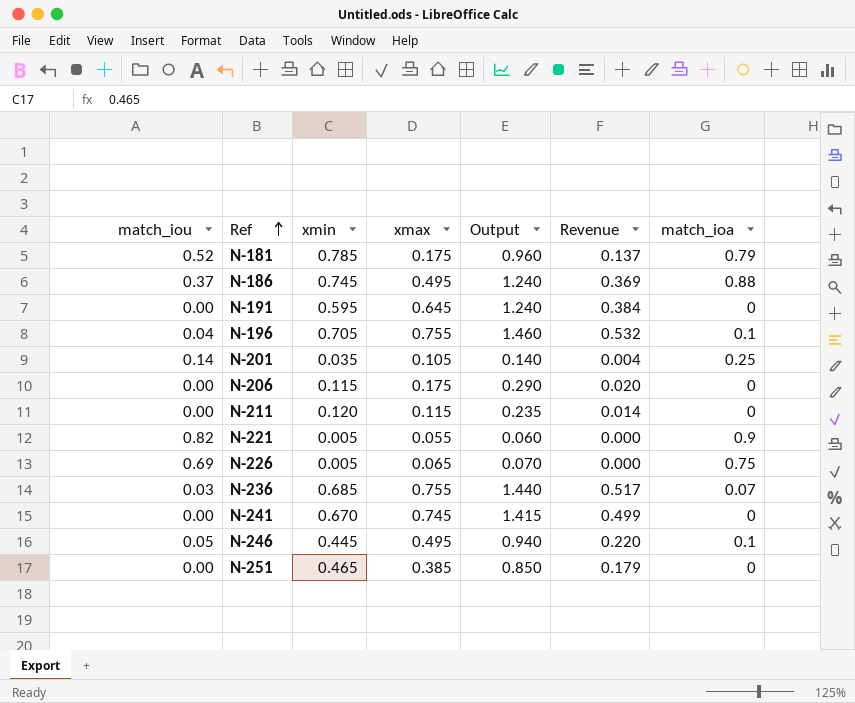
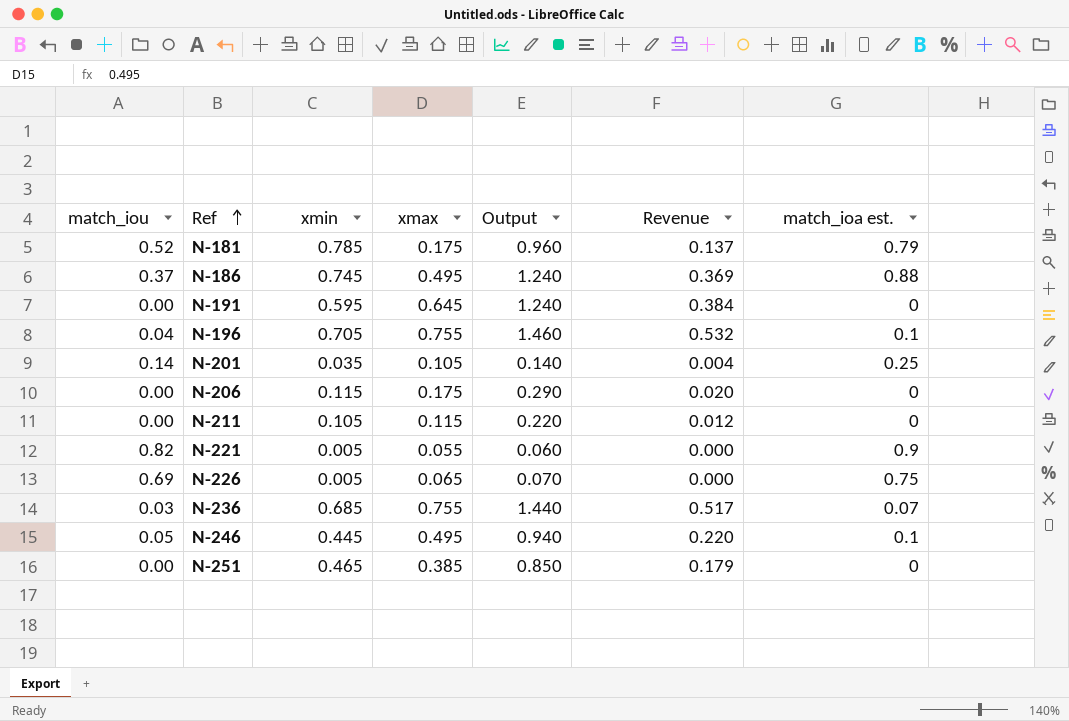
column name: match_ioa -> match_ioa est.
row N-241: 0.00 | 0.670 | 0.745 | 1.415 | 0.499 | 0 -> none
N-211 | xmin: 0.120 -> 0.105
N-211 | Output: 0.235 -> 0.220
N-211 | Revenue: 0.014 -> 0.012

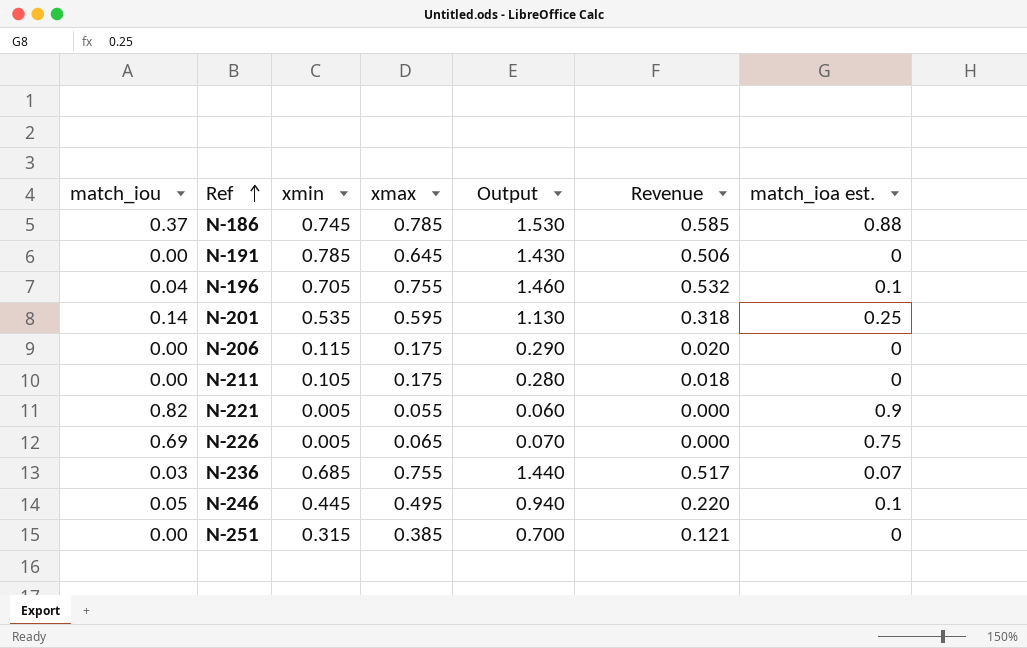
row N-181: 0.52 | 0.785 | 0.175 | 0.960 | 0.137 | 0.79 -> none
N-186 | xmax: 0.495 -> 0.785
N-186 | Output: 1.240 -> 1.530
N-186 | Revenue: 0.369 -> 0.585
N-191 | xmin: 0.595 -> 0.785
N-191 | Output: 1.240 -> 1.430
N-191 | Revenue: 0.384 -> 0.506
N-201 | xmin: 0.035 -> 0.535
N-201 | xmax: 0.105 -> 0.595
N-201 | Output: 0.140 -> 1.130
N-201 | Revenue: 0.004 -> 0.318
N-211 | xmax: 0.115 -> 0.175
N-211 | Output: 0.220 -> 0.280
N-211 | Revenue: 0.012 -> 0.018
N-251 | xmin: 0.465 -> 0.315
N-251 | Output: 0.850 -> 0.700
N-251 | Revenue: 0.179 -> 0.121

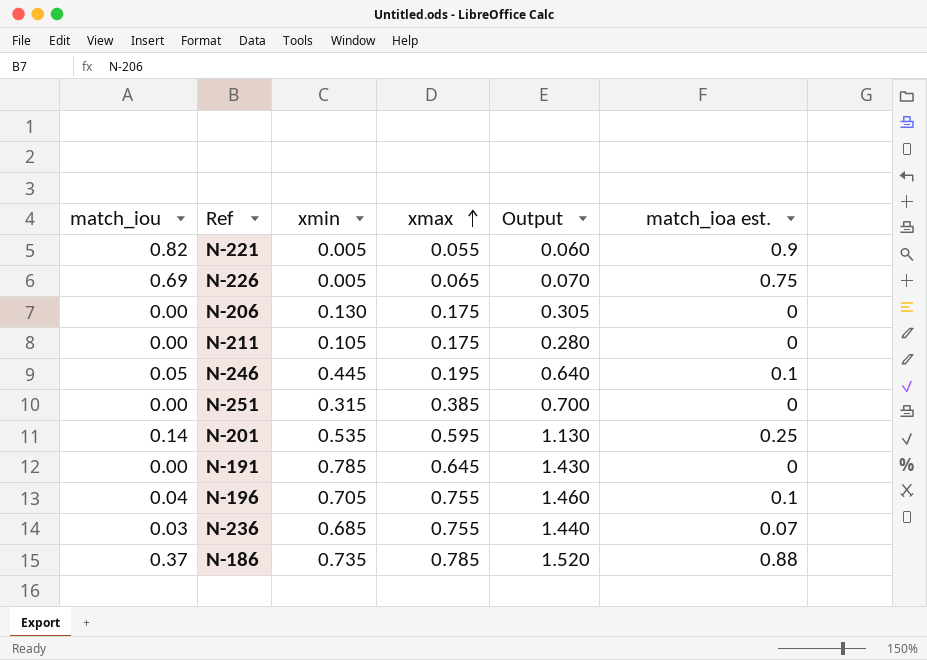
row order: Ref ascending -> xmax ascending
column Revenue | formula: [xmin] * [xmax] -> none
N-206 | xmin: 0.115 -> 0.130
N-206 | Output: 0.290 -> 0.305
N-246 | xmax: 0.495 -> 0.195
N-246 | Output: 0.940 -> 0.640
N-186 | xmin: 0.745 -> 0.735
N-186 | Output: 1.530 -> 1.520

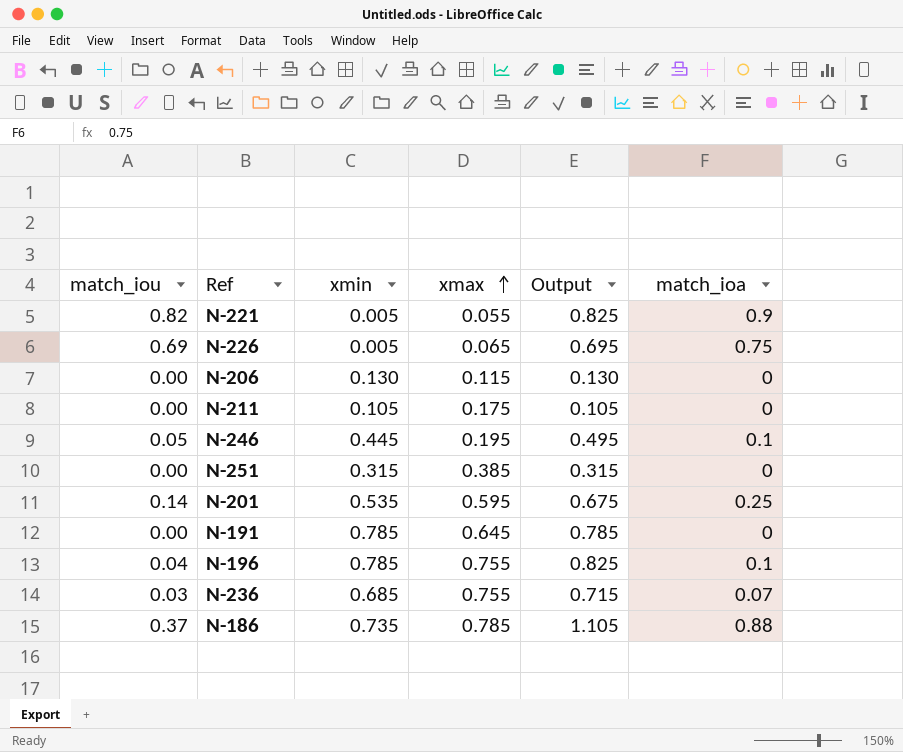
column Output | formula: [xmin] + [xmax] -> [match_iou] + [xmin]
column name: match_ioa est. -> match_ioa
N-206 | xmax: 0.175 -> 0.115
N-196 | xmin: 0.705 -> 0.785

